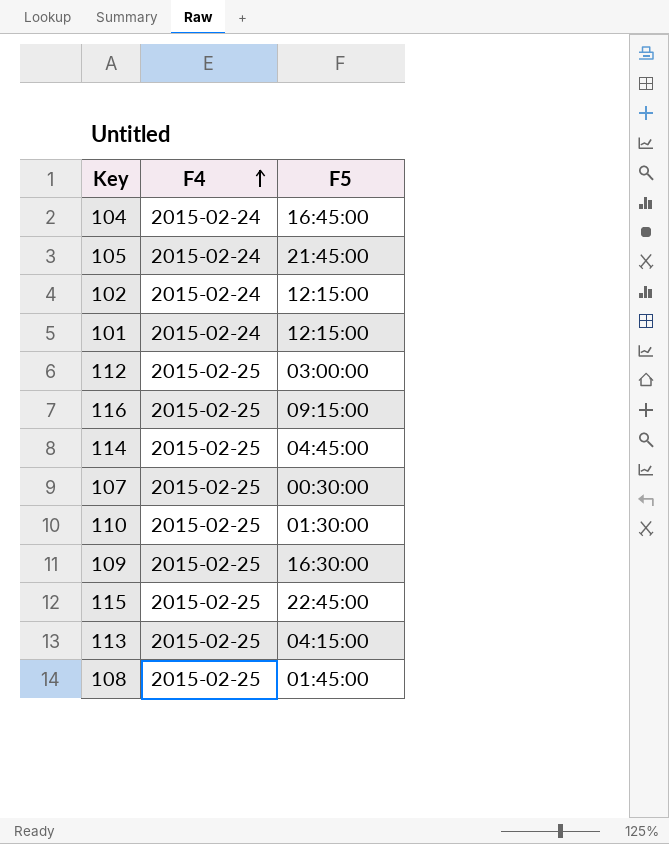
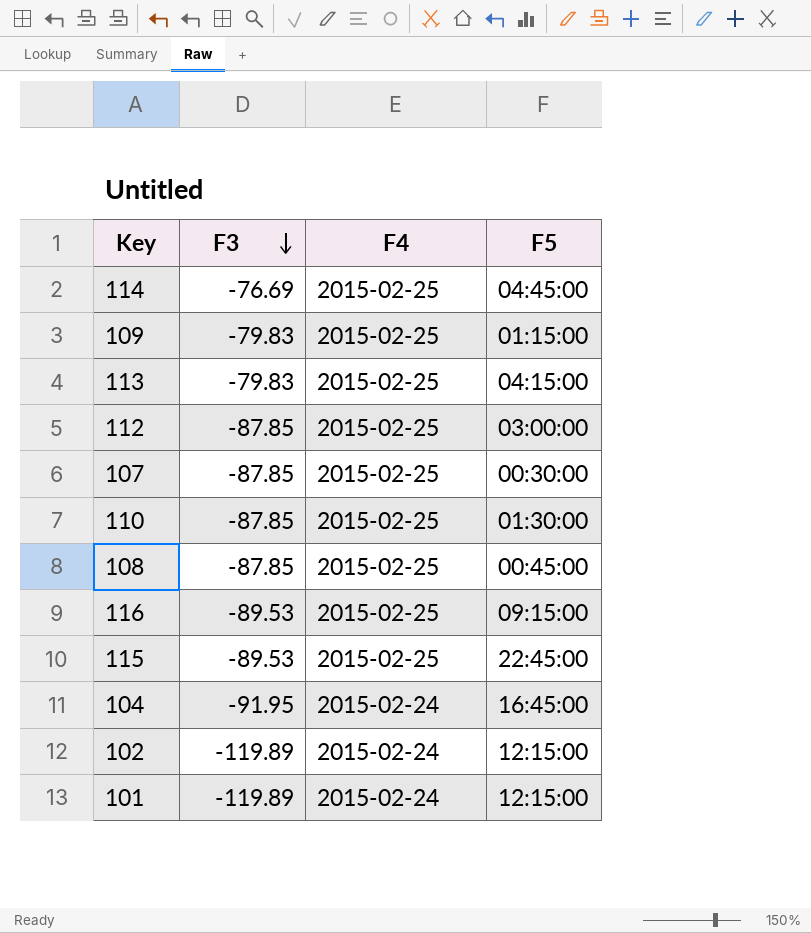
row order: F4 ascending -> F3 descending
column F3 | position: none -> 2
row 105: 2015-02-24 | 21:45:00 -> none
109 | F5: 16:30:00 -> 01:15:00
108 | F5: 01:45:00 -> 00:45:00

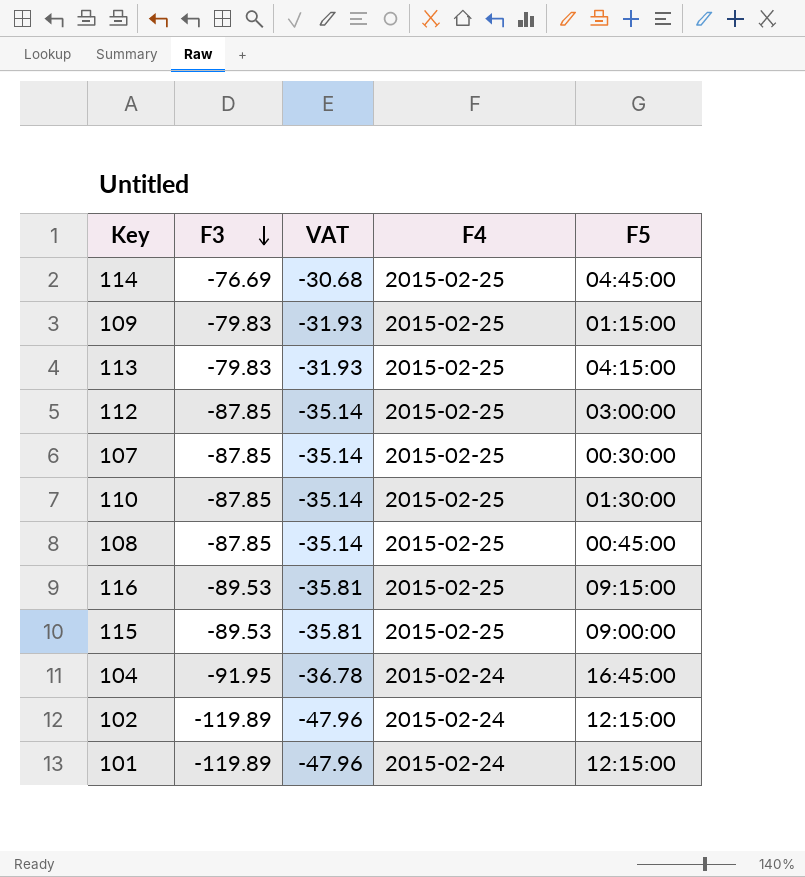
column VAT | formula: none -> [F3] * 0.4
115 | F5: 22:45:00 -> 09:00:00

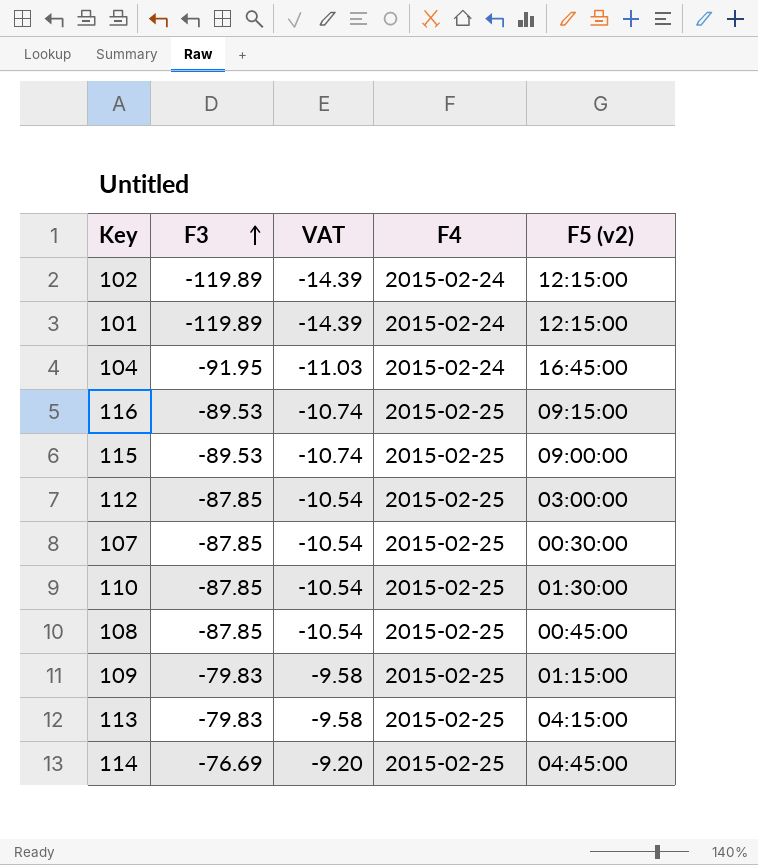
row order: F3 descending -> F3 ascending
column VAT | formula: [F3] * 0.4 -> [F3] * 0.12
column name: F5 -> F5 (v2)

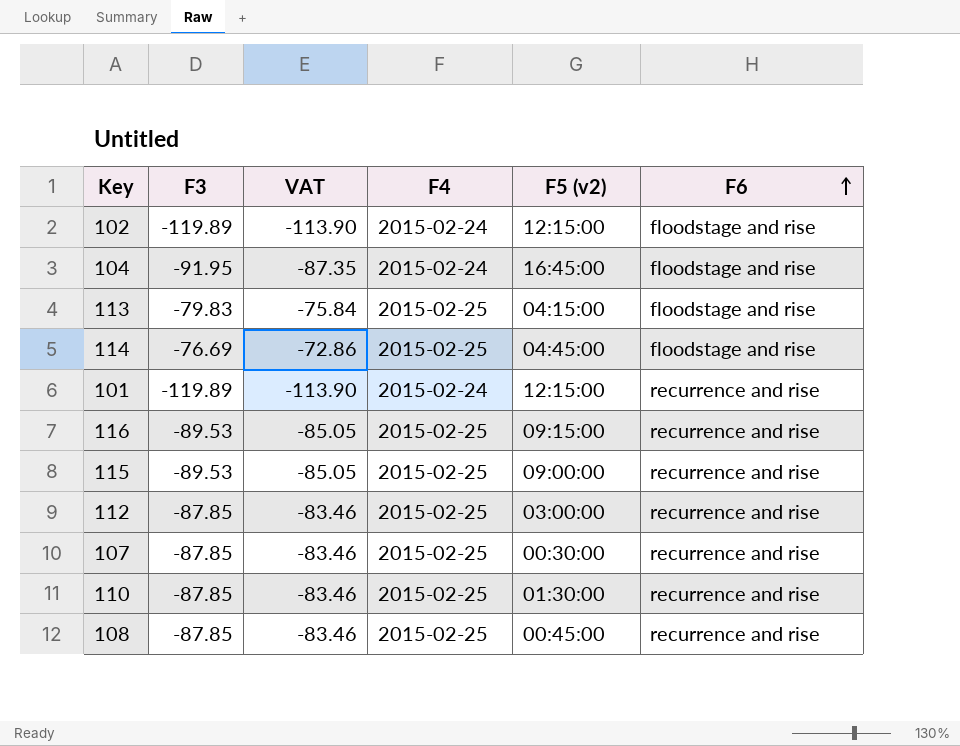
row order: F3 ascending -> F6 ascending
column VAT | formula: [F3] * 0.12 -> [F3] * 0.95
column F6 | position: none -> 6
row 109: -79.83 | -9.58 | 2015-02-25 | 01:15:00 -> none

